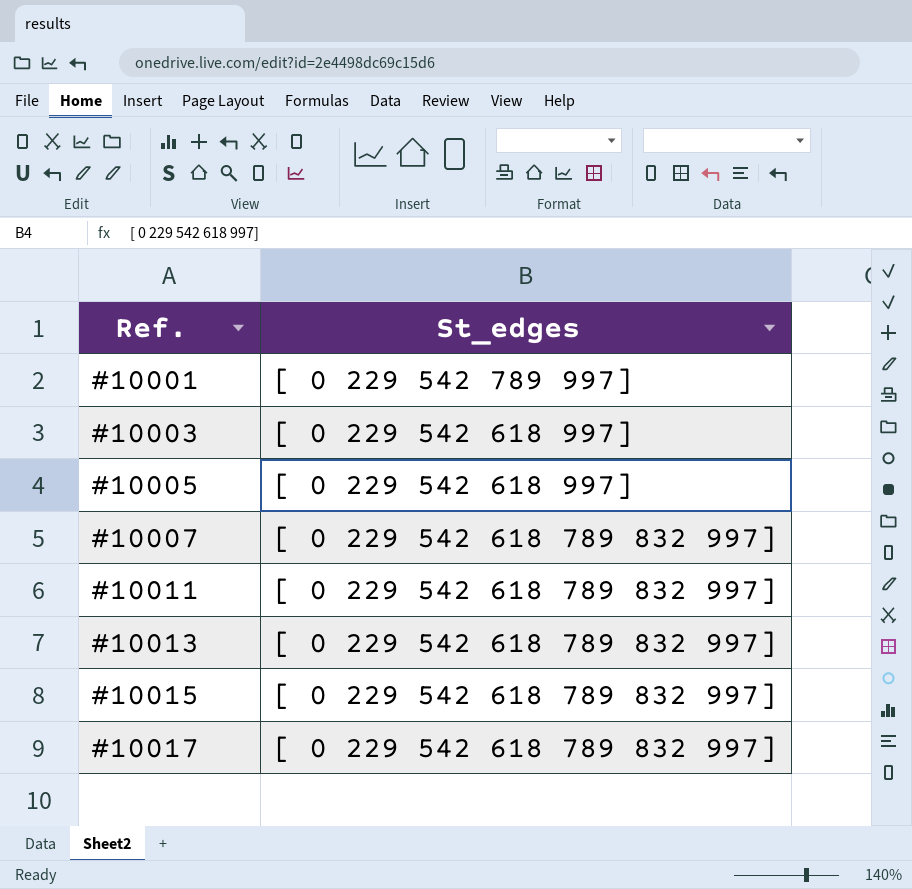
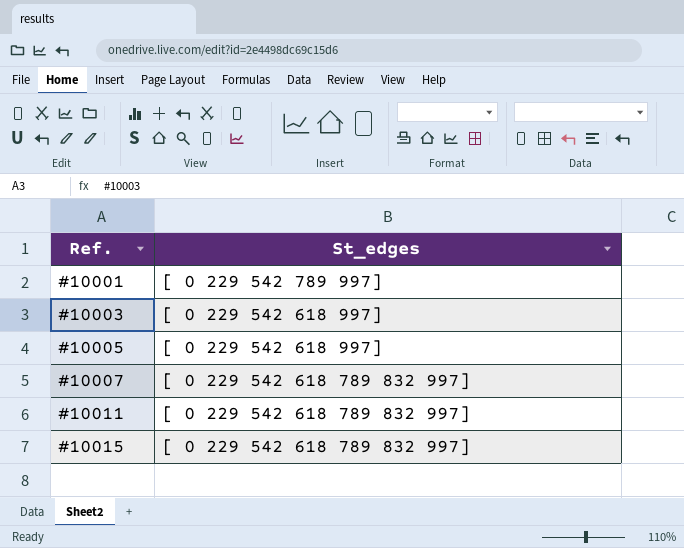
row #10013: [ 0 229 542 618 789 832 997] -> none
row #10017: [ 0 229 542 618 789 832 997] -> none

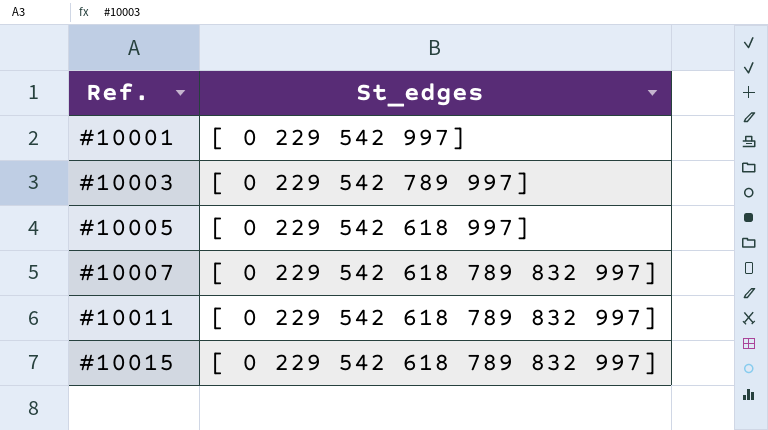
#10001 | St_edges: [ 0 229 542 789 997] -> [ 0 229 542 997]
#10003 | St_edges: [ 0 229 542 618 997] -> [ 0 229 542 789 997]

